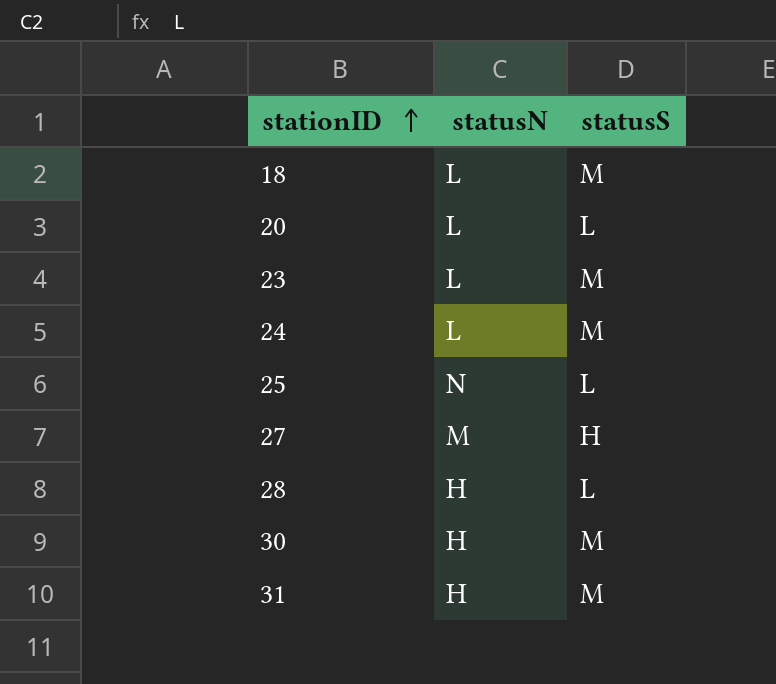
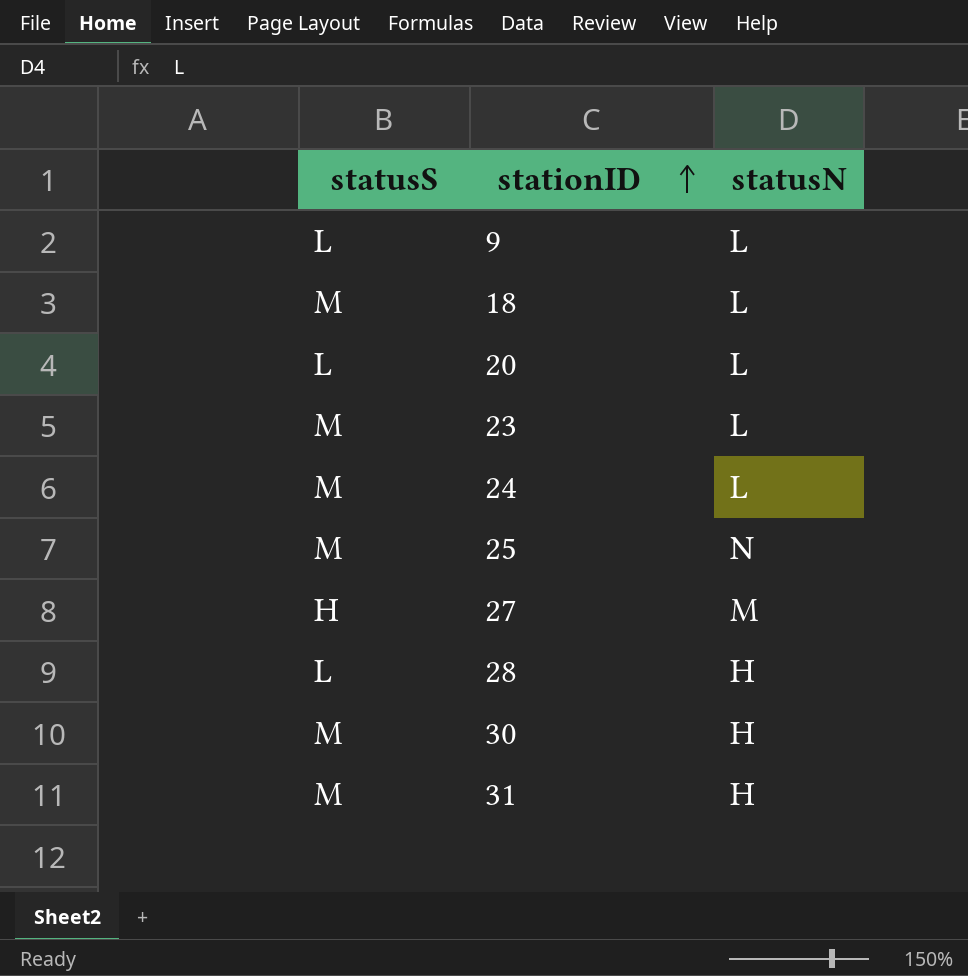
column statusS | position: 3 -> 1
row 9: none -> L | L
25 | statusS: L -> M

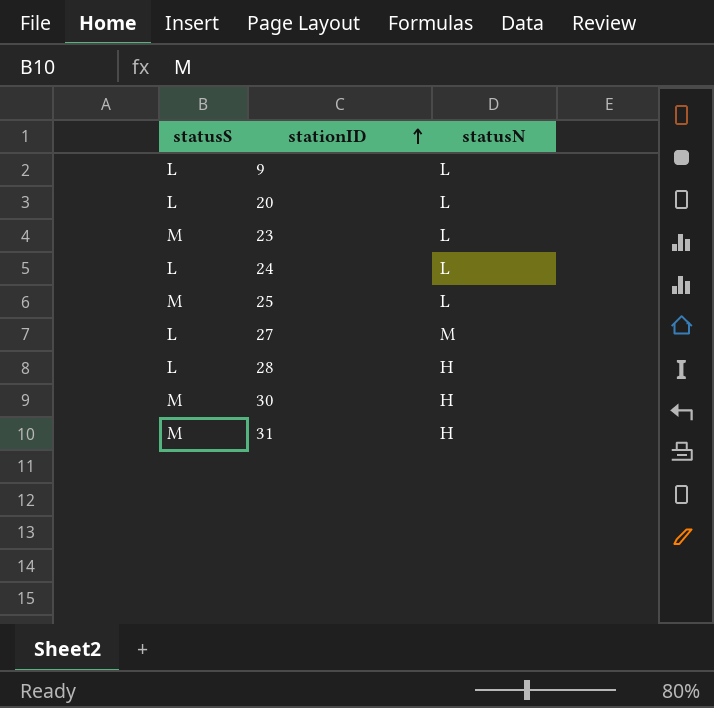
row 18: M | L -> none
24 | statusS: M -> L
25 | statusN: N -> L
27 | statusS: H -> L

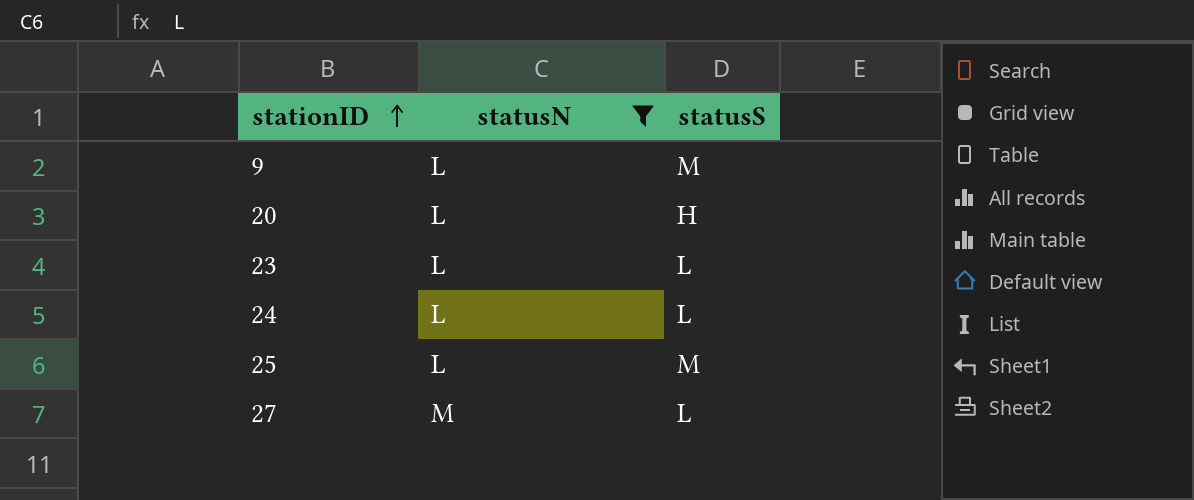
filter: none -> statusN != H
column statusS | position: 1 -> 3
9 | statusS: L -> M
20 | statusS: L -> H
23 | statusS: M -> L

